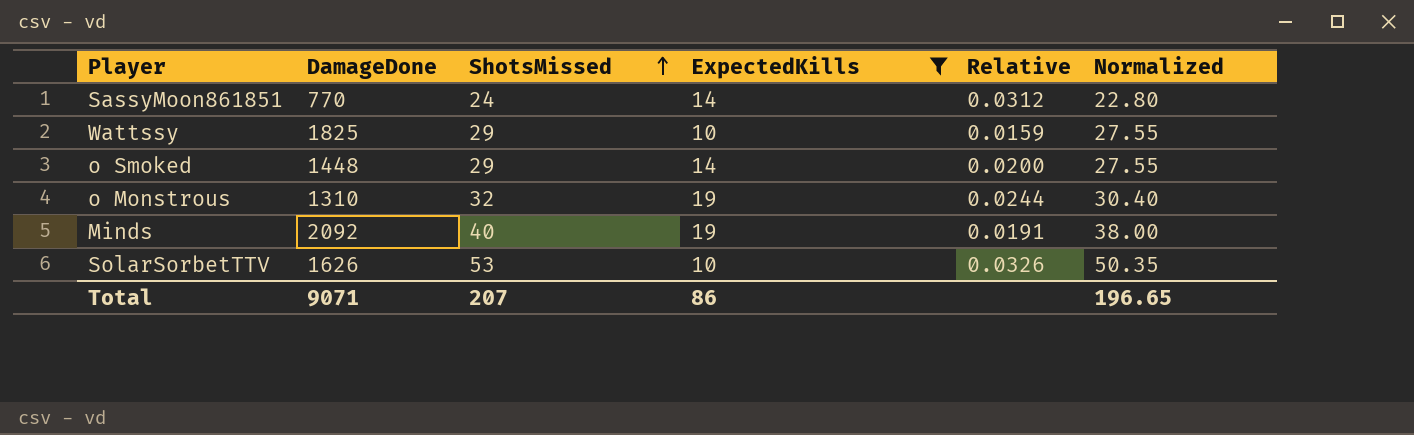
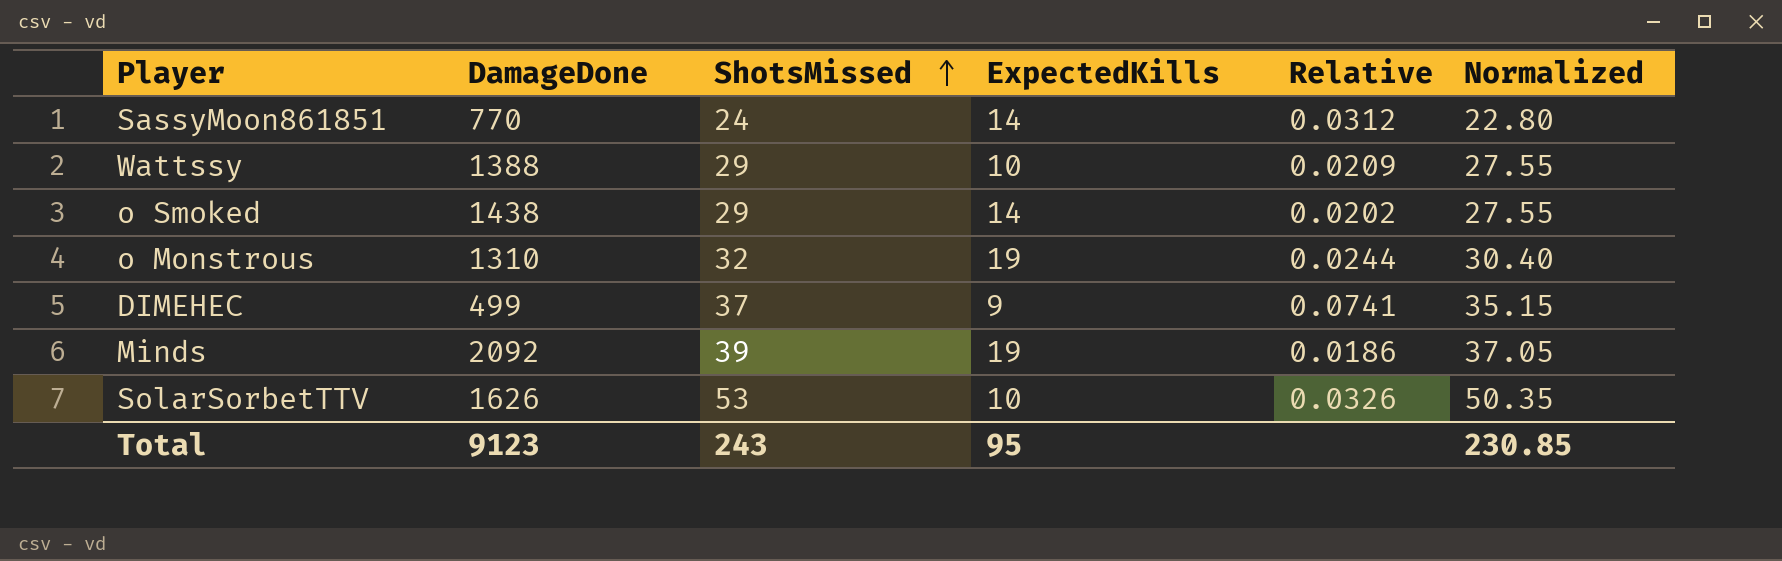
filter: ExpectedKills != 9 -> none
Wattssy | DamageDone: 1825 -> 1388
Wattssy | Relative: 0.0159 -> 0.0209
o Smoked | DamageDone: 1448 -> 1438
o Smoked | Relative: 0.0200 -> 0.0202
Minds | ShotsMissed: 40 -> 39
Minds | Relative: 0.0191 -> 0.0186
Minds | Normalized: 38.00 -> 37.05
Total | DamageDone: 9071 -> 9123
Total | ShotsMissed: 207 -> 243
Total | ExpectedKills: 86 -> 95
Total | Normalized: 196.65 -> 230.85

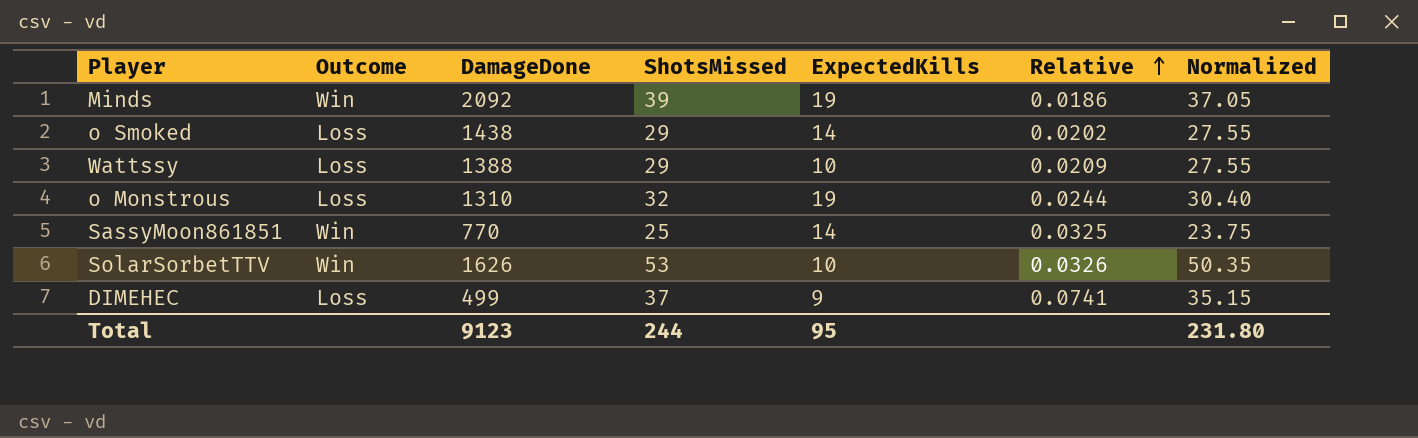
row order: ShotsMissed ascending -> Relative ascending
column Outcome | position: none -> 2
SassyMoon861851 | ShotsMissed: 24 -> 25
SassyMoon861851 | Relative: 0.0312 -> 0.0325
SassyMoon861851 | Normalized: 22.80 -> 23.75
Total | ShotsMissed: 243 -> 244
Total | Normalized: 230.85 -> 231.80

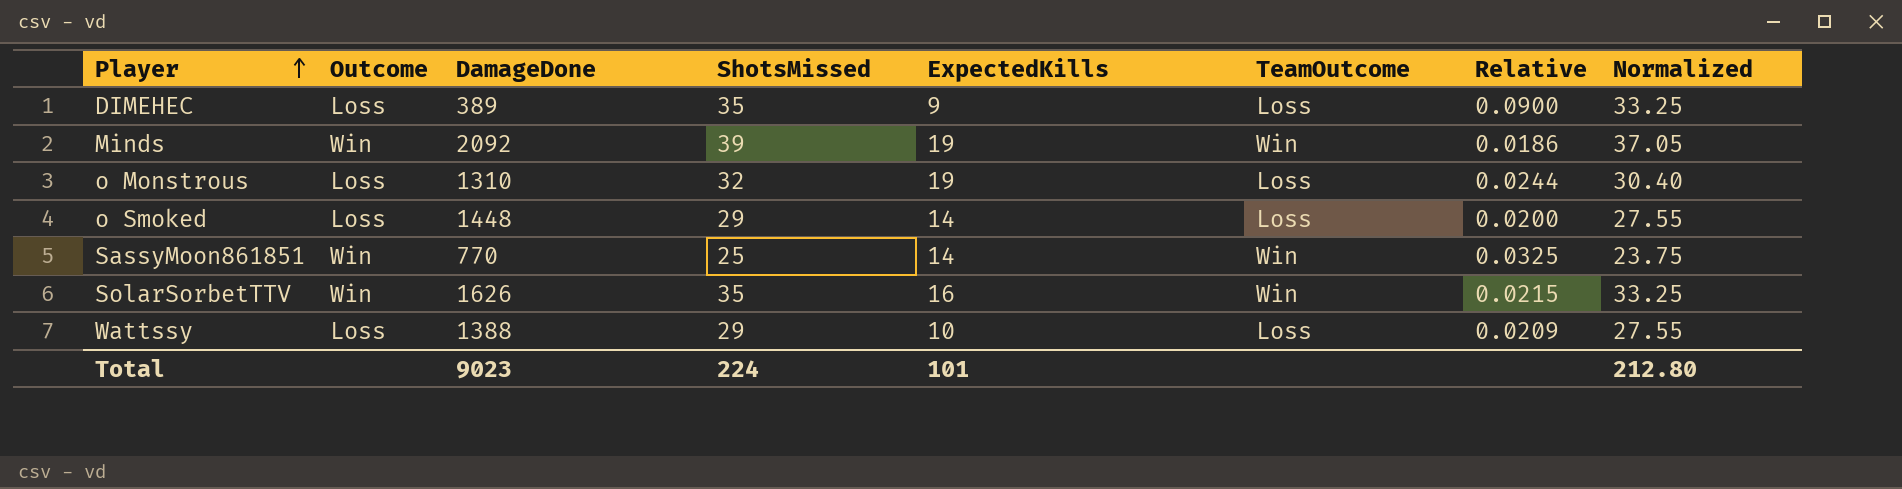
row order: Relative ascending -> Player ascending
column TeamOutcome | position: none -> 6
DIMEHEC | DamageDone: 499 -> 389
DIMEHEC | ShotsMissed: 37 -> 35
DIMEHEC | Relative: 0.0741 -> 0.0900
DIMEHEC | Normalized: 35.15 -> 33.25
o Smoked | DamageDone: 1438 -> 1448
o Smoked | Relative: 0.0202 -> 0.0200
SolarSorbetTTV | ShotsMissed: 53 -> 35
SolarSorbetTTV | ExpectedKills: 10 -> 16
SolarSorbetTTV | Relative: 0.0326 -> 0.0215
SolarSorbetTTV | Normalized: 50.35 -> 33.25
Total | DamageDone: 9123 -> 9023
Total | ShotsMissed: 244 -> 224
Total | ExpectedKills: 95 -> 101
Total | Normalized: 231.80 -> 212.80

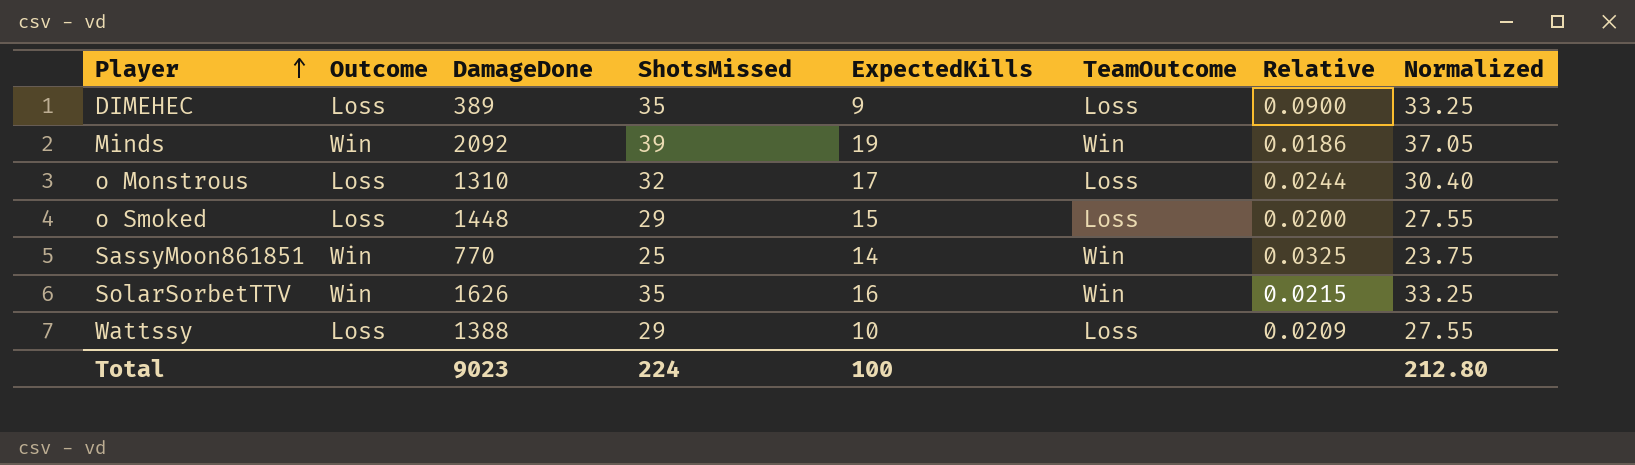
o Monstrous | ExpectedKills: 19 -> 17
o Smoked | ExpectedKills: 14 -> 15
Total | ExpectedKills: 101 -> 100

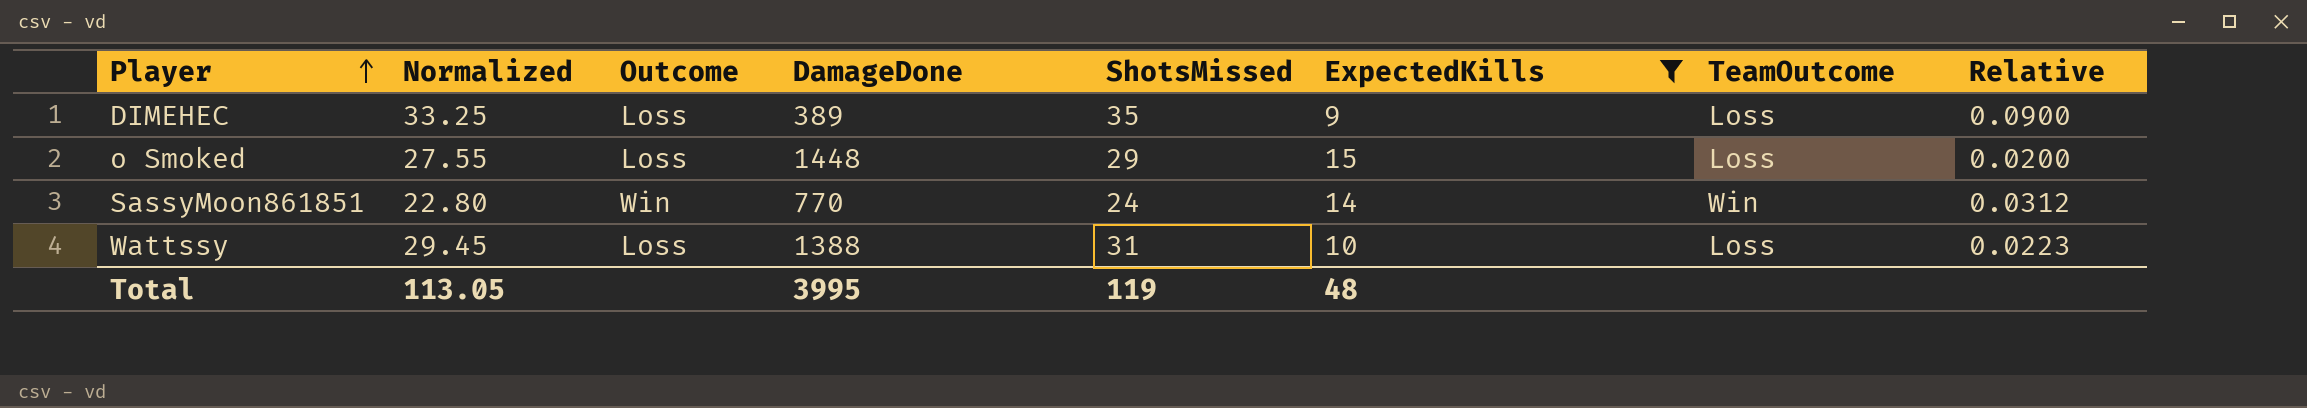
filter: none -> ExpectedKills <= 15
column Normalized | position: 8 -> 2
SassyMoon861851 | Normalized: 23.75 -> 22.80
SassyMoon861851 | ShotsMissed: 25 -> 24
SassyMoon861851 | Relative: 0.0325 -> 0.0312
Wattssy | Normalized: 27.55 -> 29.45
Wattssy | ShotsMissed: 29 -> 31
Wattssy | Relative: 0.0209 -> 0.0223
Total | Normalized: 212.80 -> 113.05
Total | DamageDone: 9023 -> 3995
Total | ShotsMissed: 224 -> 119
Total | ExpectedKills: 100 -> 48

